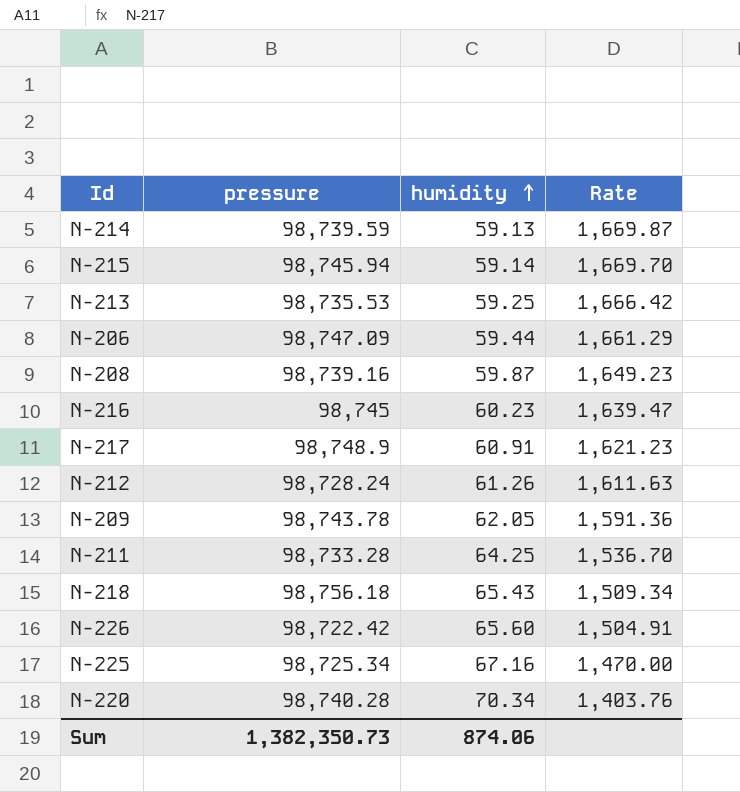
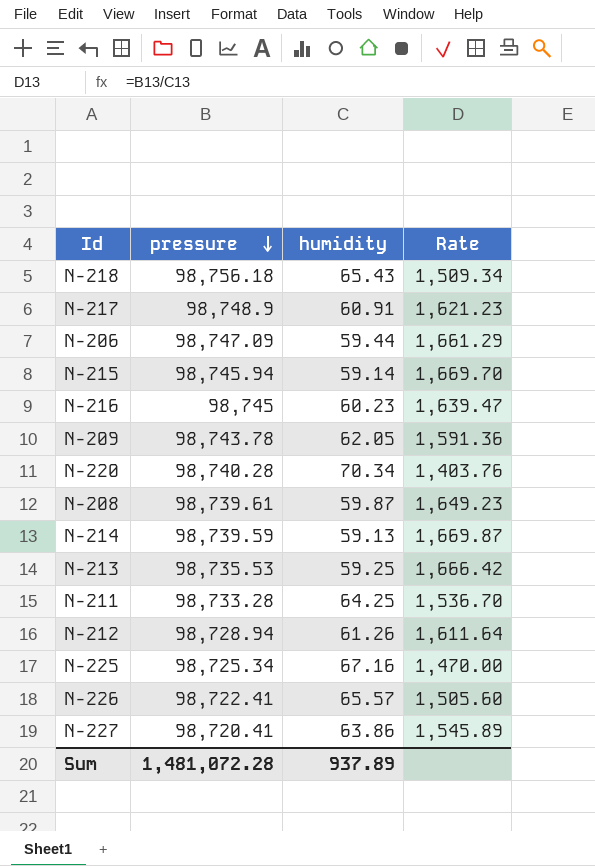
row order: humidity ascending -> pressure descending
N-208 | pressure: 98,739.16 -> 98,739.61
N-212 | pressure: 98,728.24 -> 98,728.94
N-212 | Rate: 1,611.63 -> 1,611.64
N-226 | pressure: 98,722.42 -> 98,722.41
N-226 | humidity: 65.60 -> 65.57
N-226 | Rate: 1,504.91 -> 1,505.60
row N-227: none -> 98,720.41 | 63.86 | 1,545.89
Sum | pressure: 1,382,350.73 -> 1,481,072.28
Sum | humidity: 874.06 -> 937.89

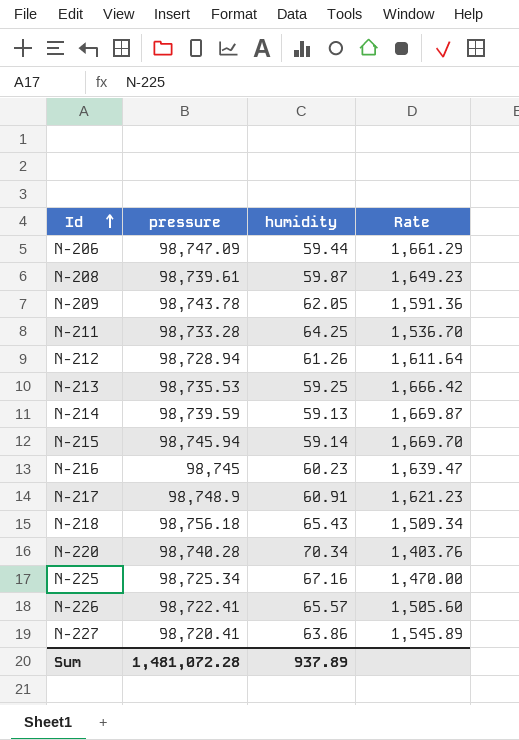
row order: pressure descending -> Id ascending

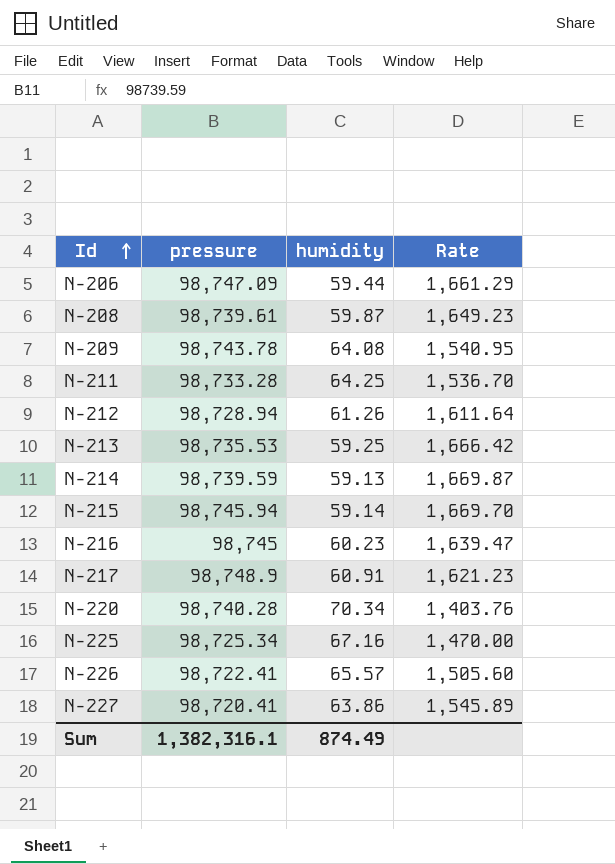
row N-218: 98,756.18 | 65.43 | 1,509.34 -> none
N-209 | humidity: 62.05 -> 64.08
N-209 | Rate: 1,591.36 -> 1,540.95
Sum | pressure: 1,481,072.28 -> 1,382,316.1
Sum | humidity: 937.89 -> 874.49

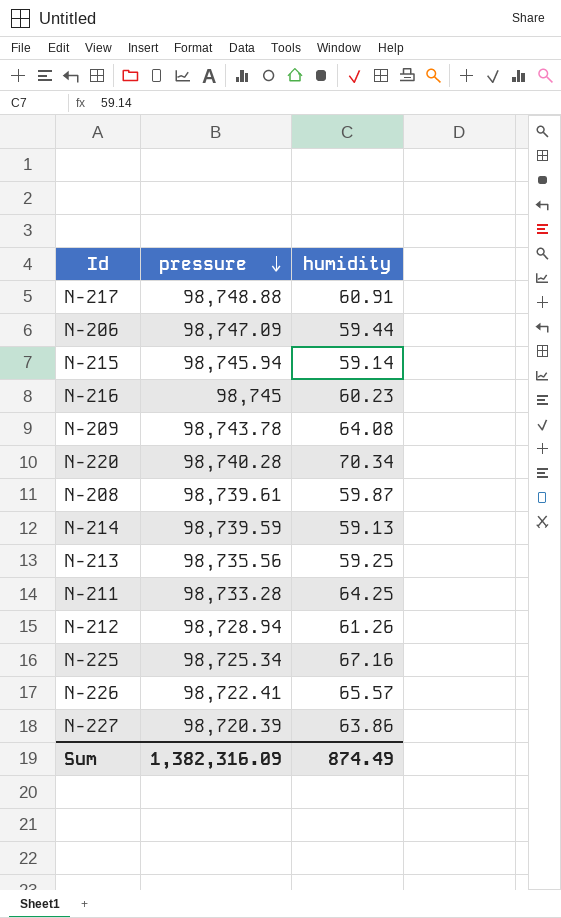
row order: Id ascending -> pressure descending
column Rate | formula: [pressure] / [humidity] -> none
N-217 | pressure: 98,748.9 -> 98,748.88
N-213 | pressure: 98,735.53 -> 98,735.56
N-227 | pressure: 98,720.41 -> 98,720.39
Sum | pressure: 1,382,316.1 -> 1,382,316.09

